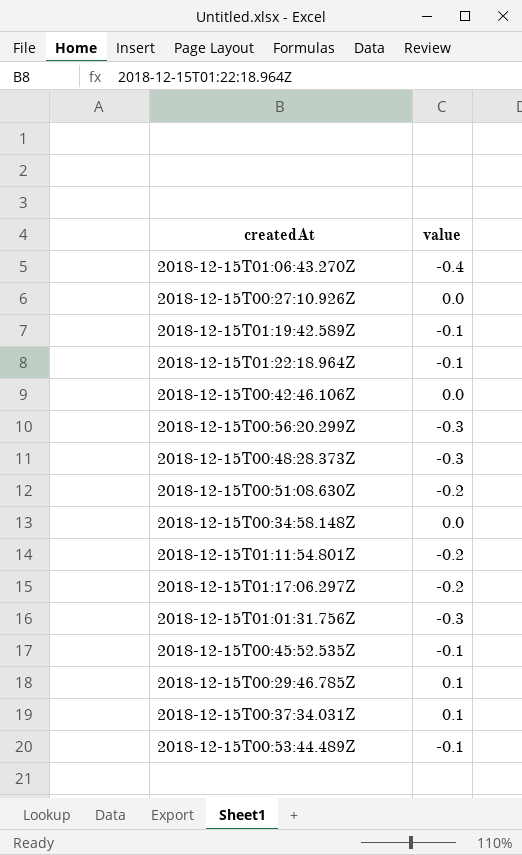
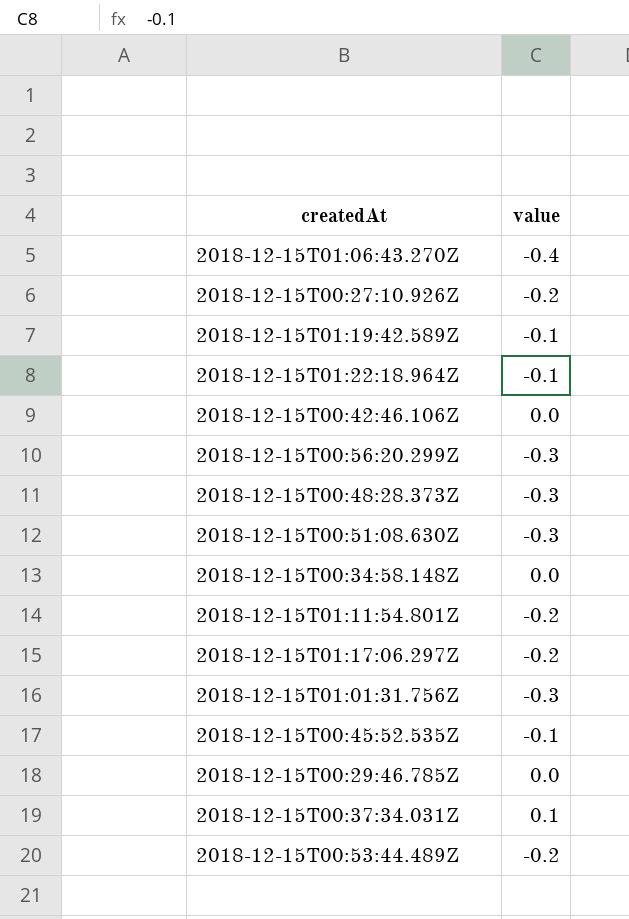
2018-12-15T00:27:10.926Z | value: 0.0 -> -0.2
2018-12-15T00:51:08.630Z | value: -0.2 -> -0.3
2018-12-15T00:29:46.785Z | value: 0.1 -> 0.0
2018-12-15T00:53:44.489Z | value: -0.1 -> -0.2

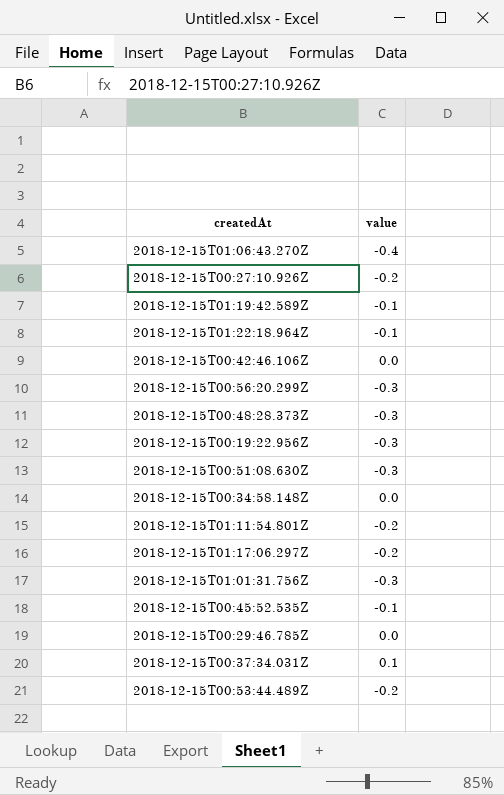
row 2018-12-15T00:19:22.956Z: none -> -0.3

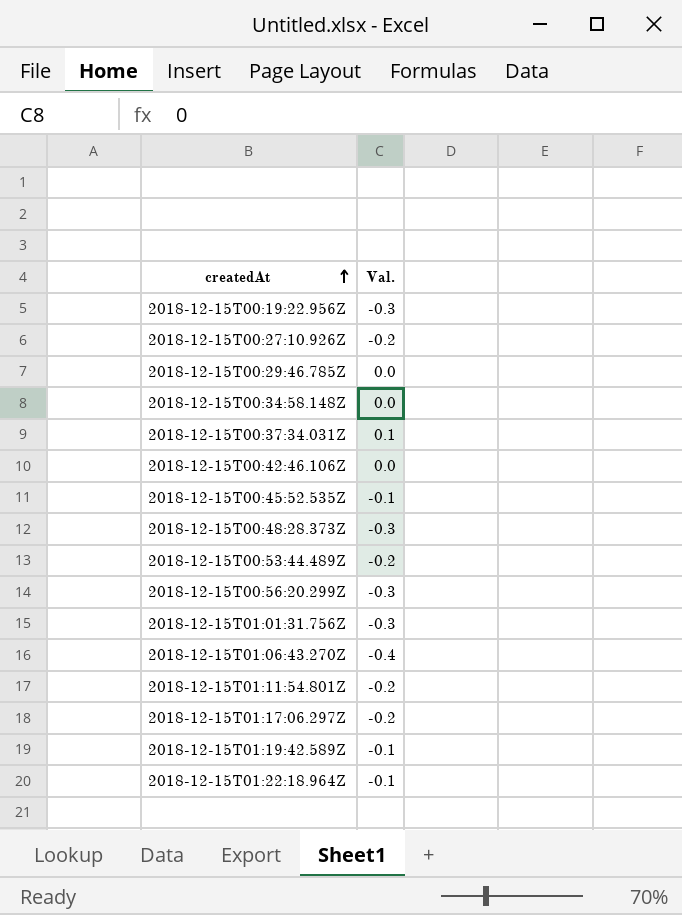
row order: none -> createdAt ascending
column name: value -> Val.
row 2018-12-15T00:51:08.630Z: -0.3 -> none

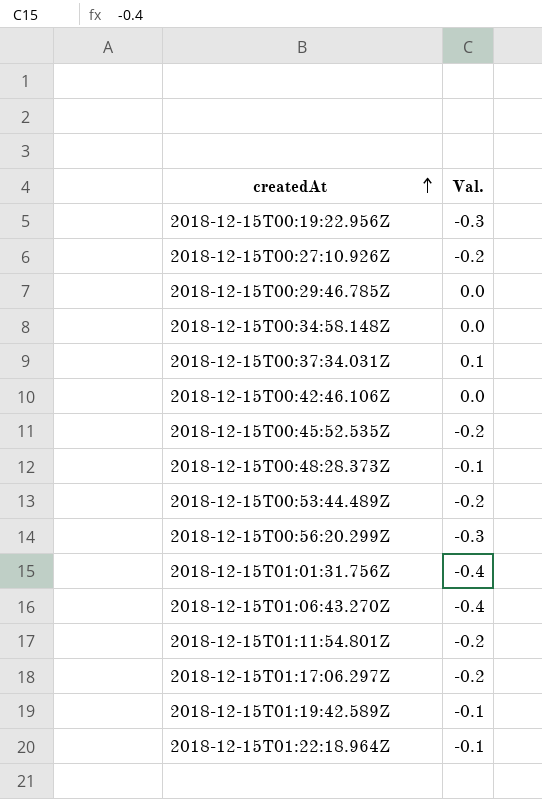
2018-12-15T00:45:52.535Z | Val.: -0.1 -> -0.2
2018-12-15T00:48:28.373Z | Val.: -0.3 -> -0.1
2018-12-15T01:01:31.756Z | Val.: -0.3 -> -0.4

